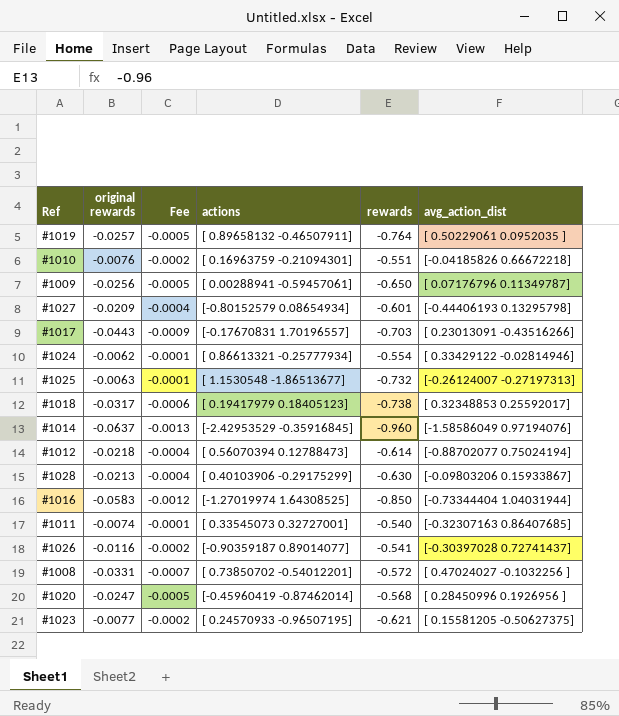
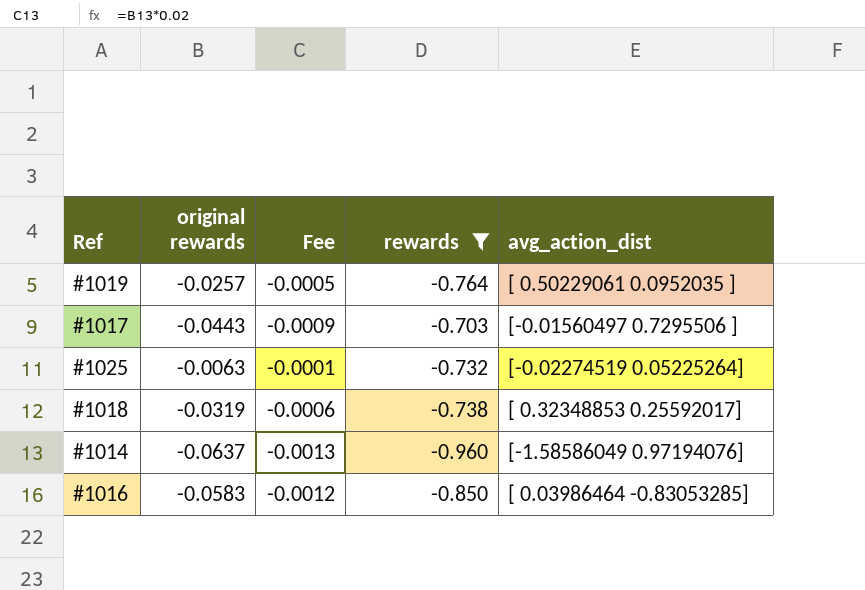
filter: none -> rewards <= -0.703
column actions | position: 4 -> none
#1017 | avg_action_dist: [ 0.23013091 -0.43516266] -> [-0.01560497 0.7295506 ]
#1025 | avg_action_dist: [-0.26124007 -0.27197313] -> [-0.02274519 0.05225264]
#1018 | original rewards: -0.0317 -> -0.0319
#1016 | avg_action_dist: [-0.73344404 1.04031944] -> [ 0.03986464 -0.83053285]

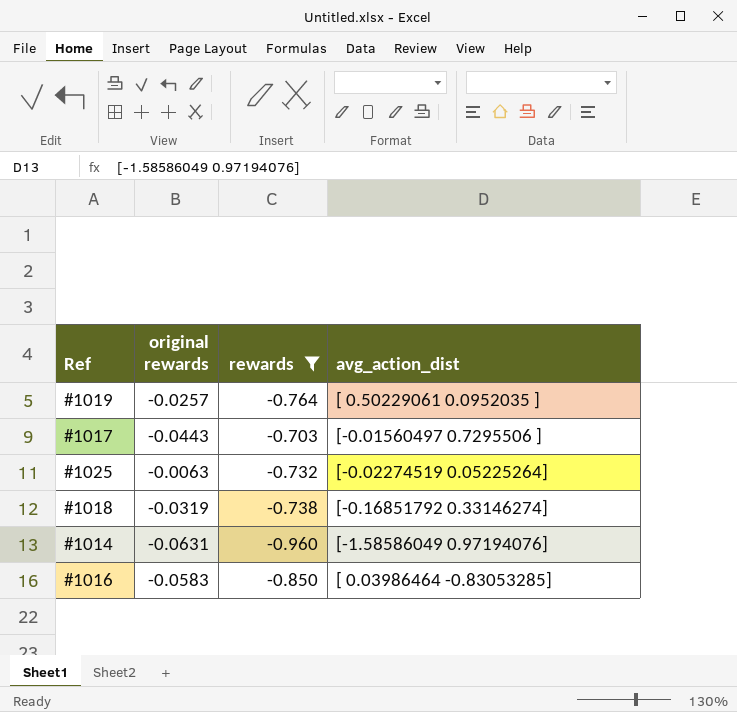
column Fee | formula: [original rewards] * 0.02 -> none
#1018 | avg_action_dist: [ 0.32348853 0.25592017] -> [-0.16851792 0.33146274]
#1014 | original rewards: -0.0637 -> -0.0631

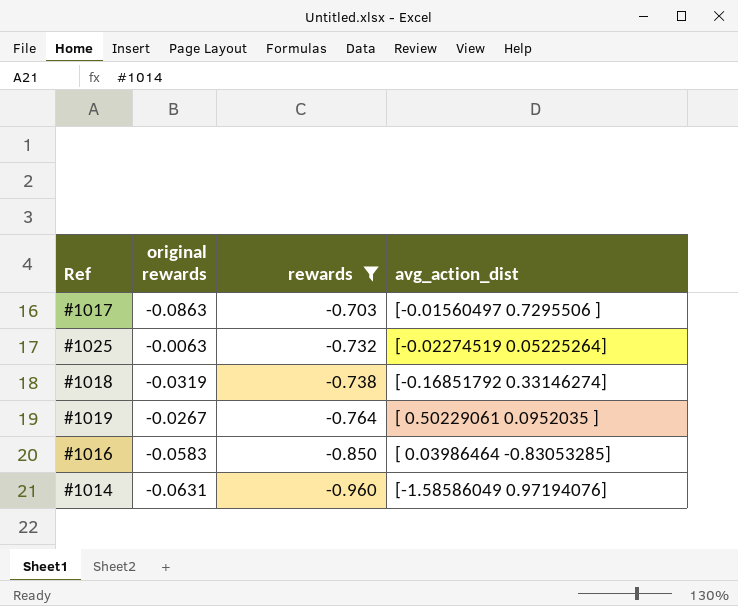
row order: none -> rewards descending
#1017 | original rewards: -0.0443 -> -0.0863
#1019 | original rewards: -0.0257 -> -0.0267

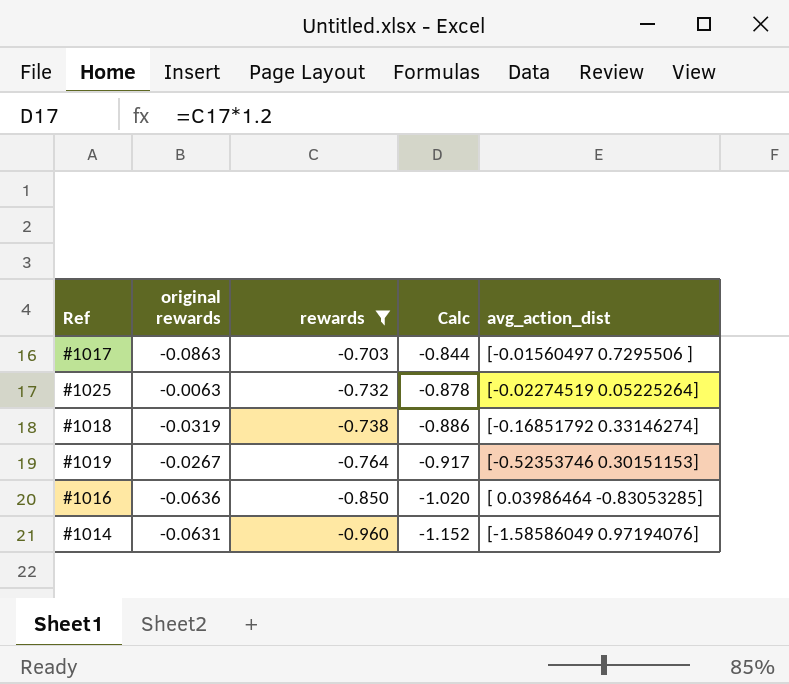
column Calc | formula: none -> [rewards] * 1.2
#1019 | avg_action_dist: [ 0.50229061 0.0952035 ] -> [-0.52353746 0.30151153]
#1016 | original rewards: -0.0583 -> -0.0636

